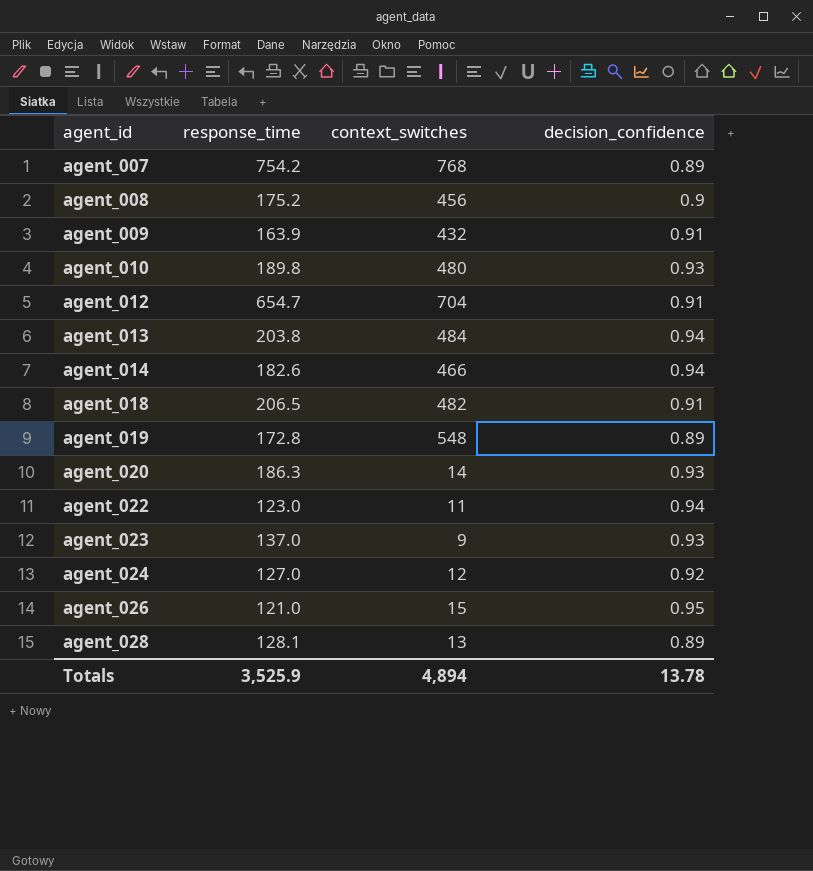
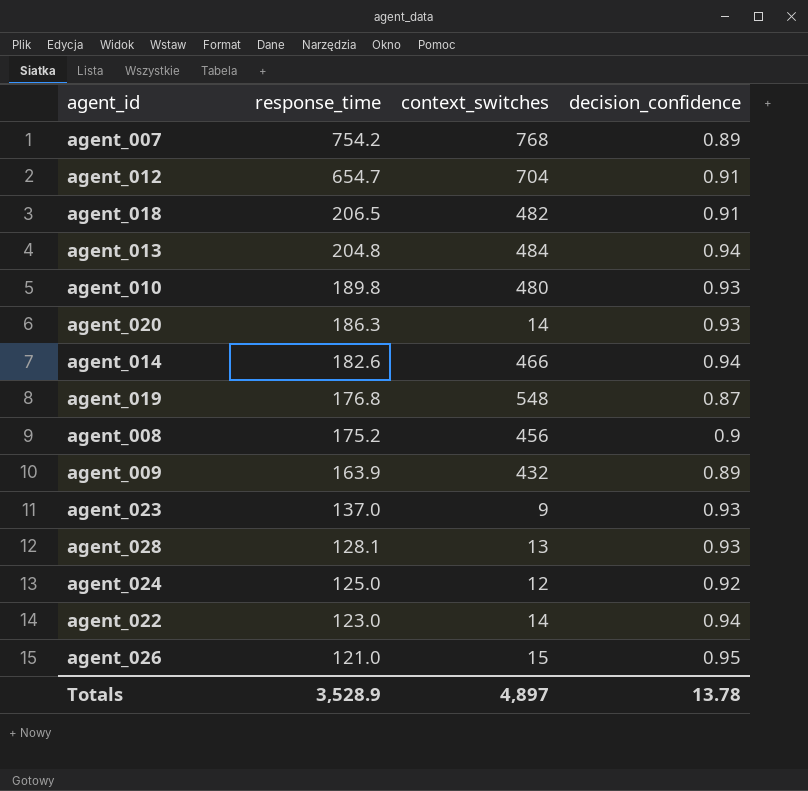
row order: agent_id ascending -> response_time descending
agent_013 | response_time: 203.8 -> 204.8
agent_019 | response_time: 172.8 -> 176.8
agent_019 | decision_confidence: 0.89 -> 0.87
agent_009 | decision_confidence: 0.91 -> 0.89
agent_028 | decision_confidence: 0.89 -> 0.93
agent_024 | response_time: 127.0 -> 125.0
agent_022 | context_switches: 11 -> 14
Totals | response_time: 3,525.9 -> 3,528.9
Totals | context_switches: 4,894 -> 4,897

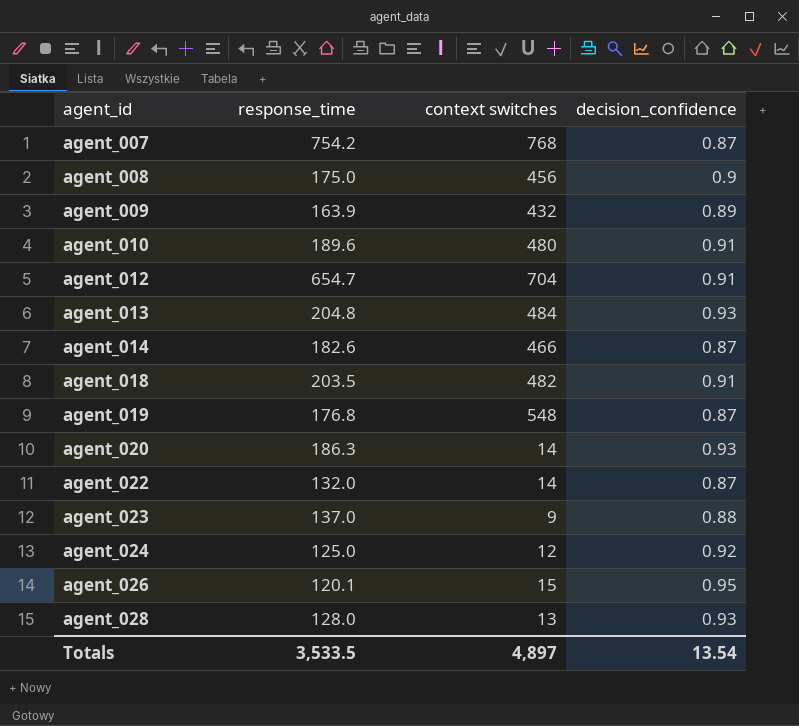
row order: response_time descending -> agent_id ascending
column name: context_switches -> context switches
agent_007 | decision_confidence: 0.89 -> 0.87
agent_008 | response_time: 175.2 -> 175.0
agent_010 | response_time: 189.8 -> 189.6
agent_010 | decision_confidence: 0.93 -> 0.91
agent_013 | decision_confidence: 0.94 -> 0.93
agent_014 | decision_confidence: 0.94 -> 0.87
agent_018 | response_time: 206.5 -> 203.5
agent_022 | response_time: 123.0 -> 132.0
agent_022 | decision_confidence: 0.94 -> 0.87
agent_023 | decision_confidence: 0.93 -> 0.88
agent_026 | response_time: 121.0 -> 120.1
agent_028 | response_time: 128.1 -> 128.0
Totals | response_time: 3,528.9 -> 3,533.5
Totals | decision_confidence: 13.78 -> 13.54

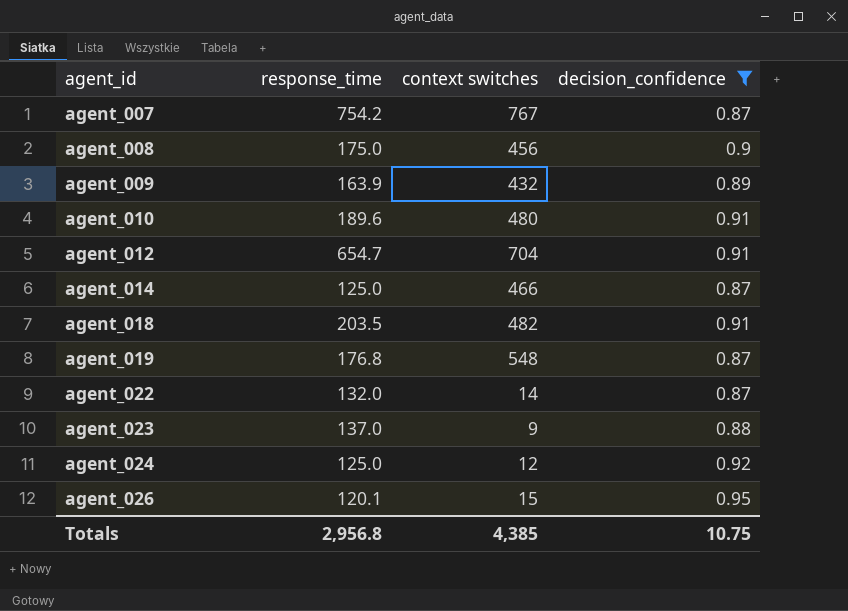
filter: none -> decision_confidence != 0.93
agent_007 | context switches: 768 -> 767
agent_014 | response_time: 182.6 -> 125.0
Totals | response_time: 3,533.5 -> 2,956.8
Totals | context switches: 4,897 -> 4,385
Totals | decision_confidence: 13.54 -> 10.75

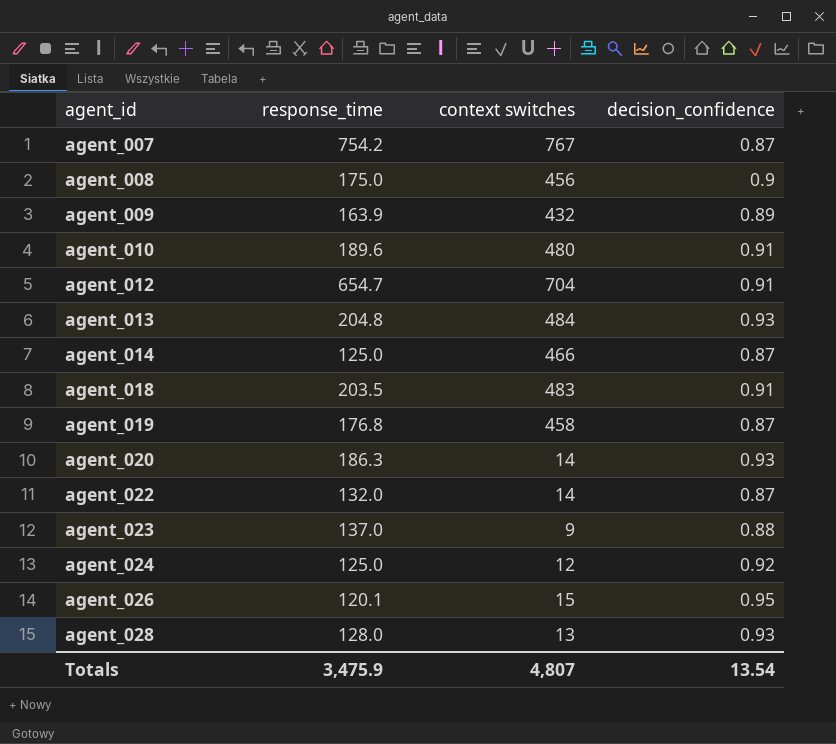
filter: decision_confidence != 0.93 -> none
agent_018 | context switches: 482 -> 483
agent_019 | context switches: 548 -> 458
Totals | response_time: 2,956.8 -> 3,475.9
Totals | context switches: 4,385 -> 4,807
Totals | decision_confidence: 10.75 -> 13.54

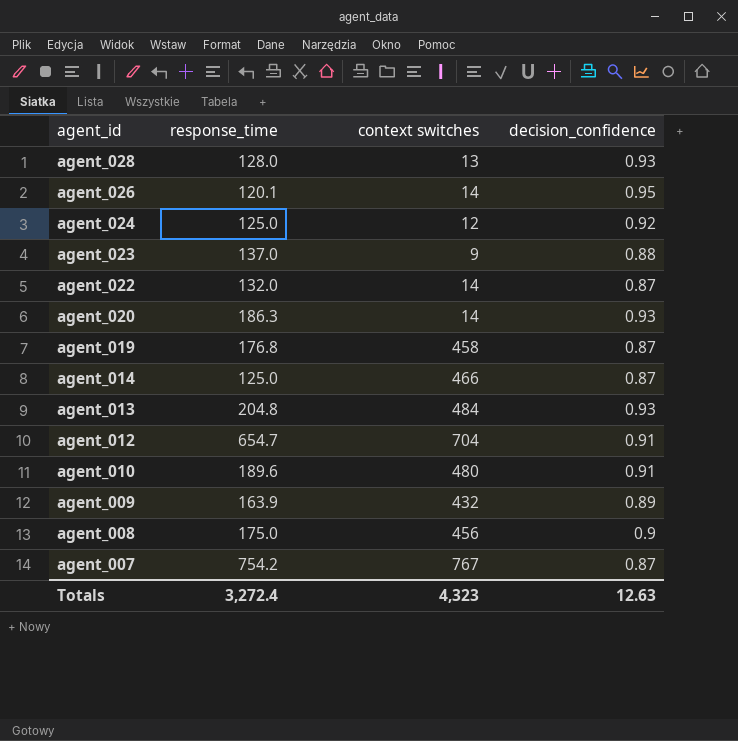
row order: agent_id ascending -> agent_id descending
row agent_018: 203.5 | 483 | 0.91 -> none
agent_026 | context switches: 15 -> 14
Totals | response_time: 3,475.9 -> 3,272.4
Totals | context switches: 4,807 -> 4,323
Totals | decision_confidence: 13.54 -> 12.63

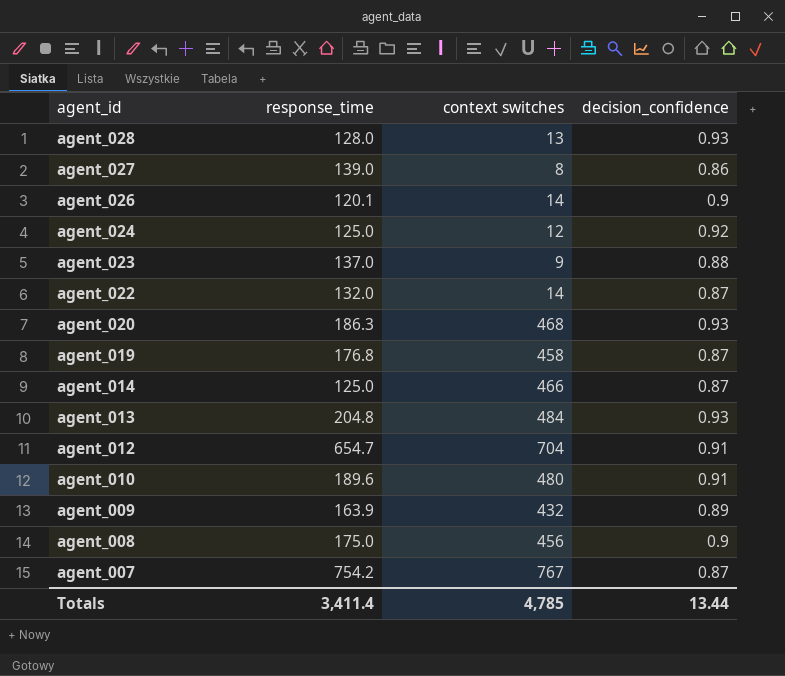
row agent_027: none -> 139.0 | 8 | 0.86
agent_026 | decision_confidence: 0.95 -> 0.9
agent_020 | context switches: 14 -> 468
Totals | response_time: 3,272.4 -> 3,411.4
Totals | context switches: 4,323 -> 4,785
Totals | decision_confidence: 12.63 -> 13.44

